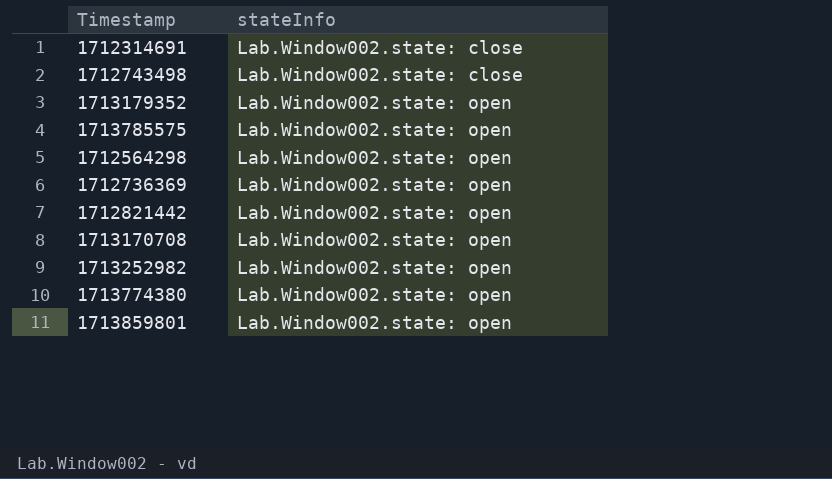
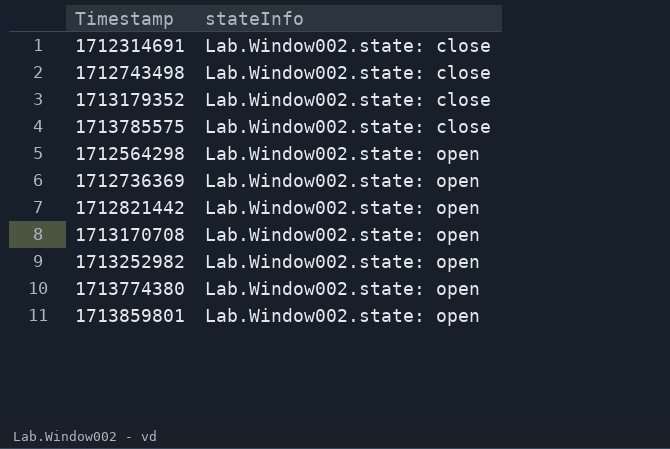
1713179352 | stateInfo: Lab.Window002.state: open -> Lab.Window002.state: close
1713785575 | stateInfo: Lab.Window002.state: open -> Lab.Window002.state: close

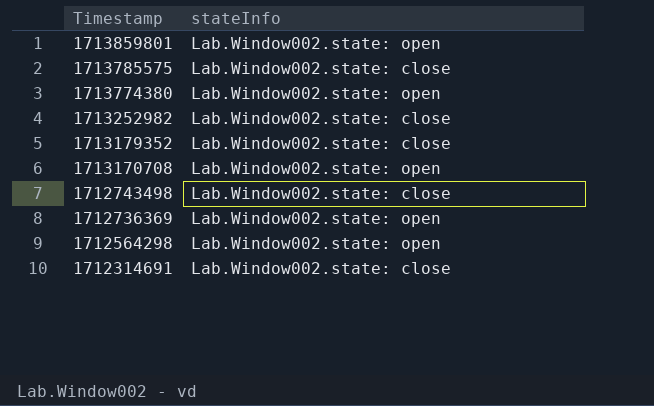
row order: stateInfo ascending -> Timestamp descending
row 1712821442: Lab.Window002.state: open -> none
1713252982 | stateInfo: Lab.Window002.state: open -> Lab.Window002.state: close

